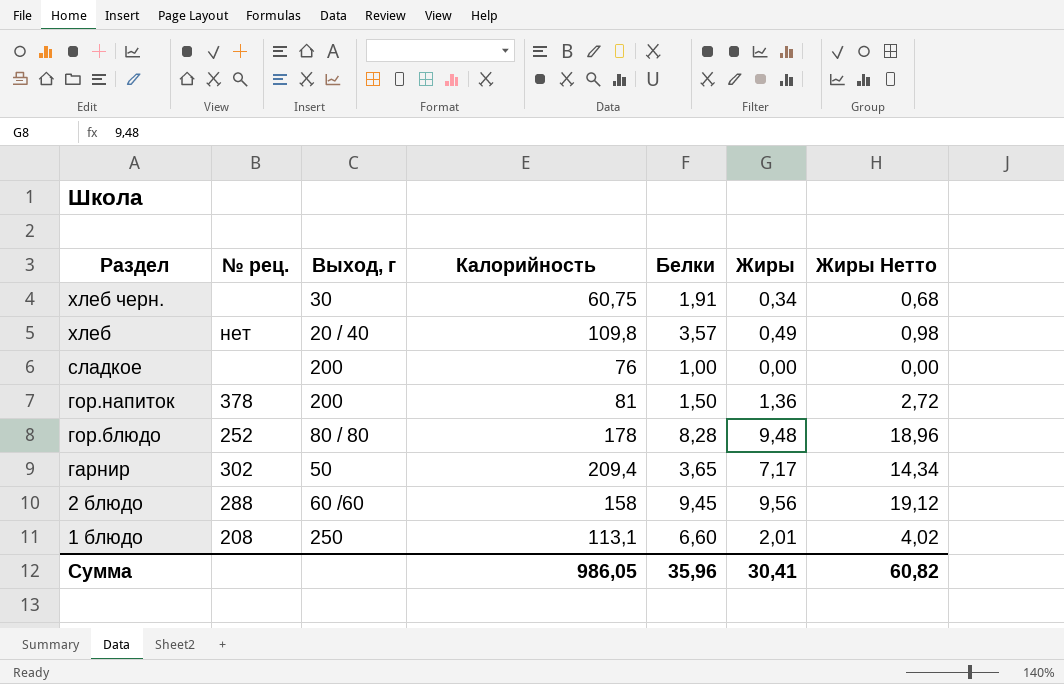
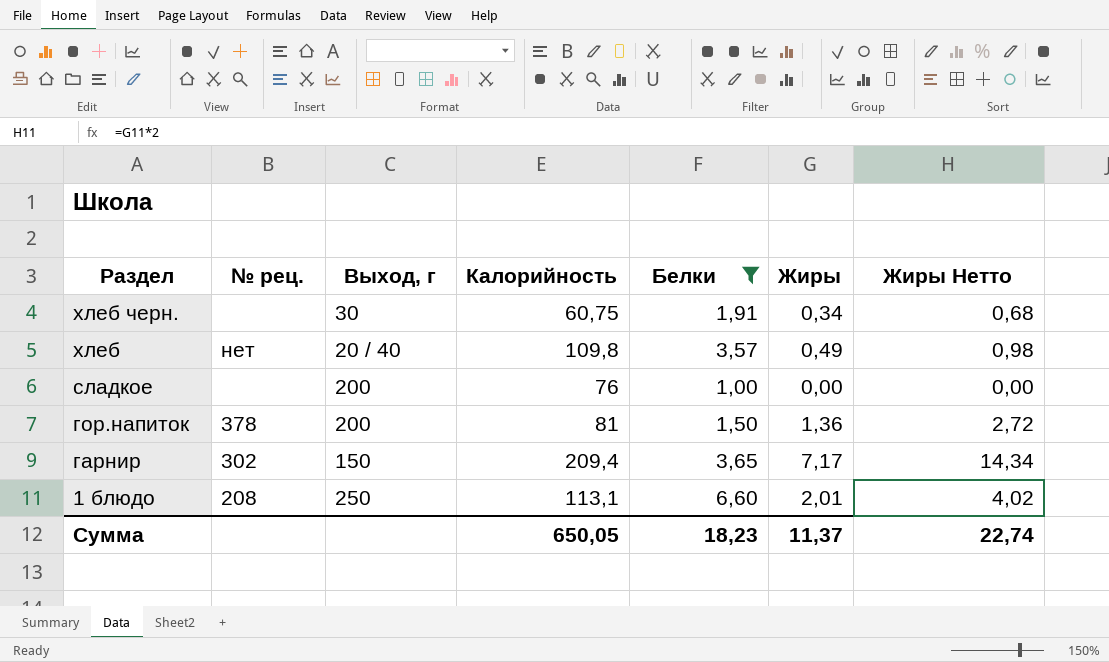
filter: none -> Белки <= 6,60
гарнир | Выход, г: 50 -> 150
Сумма | Калорийность: 986,05 -> 650,05
Сумма | Белки: 35,96 -> 18,23
Сумма | Жиры: 30,41 -> 11,37
Сумма | Жиры Нетто: 60,82 -> 22,74

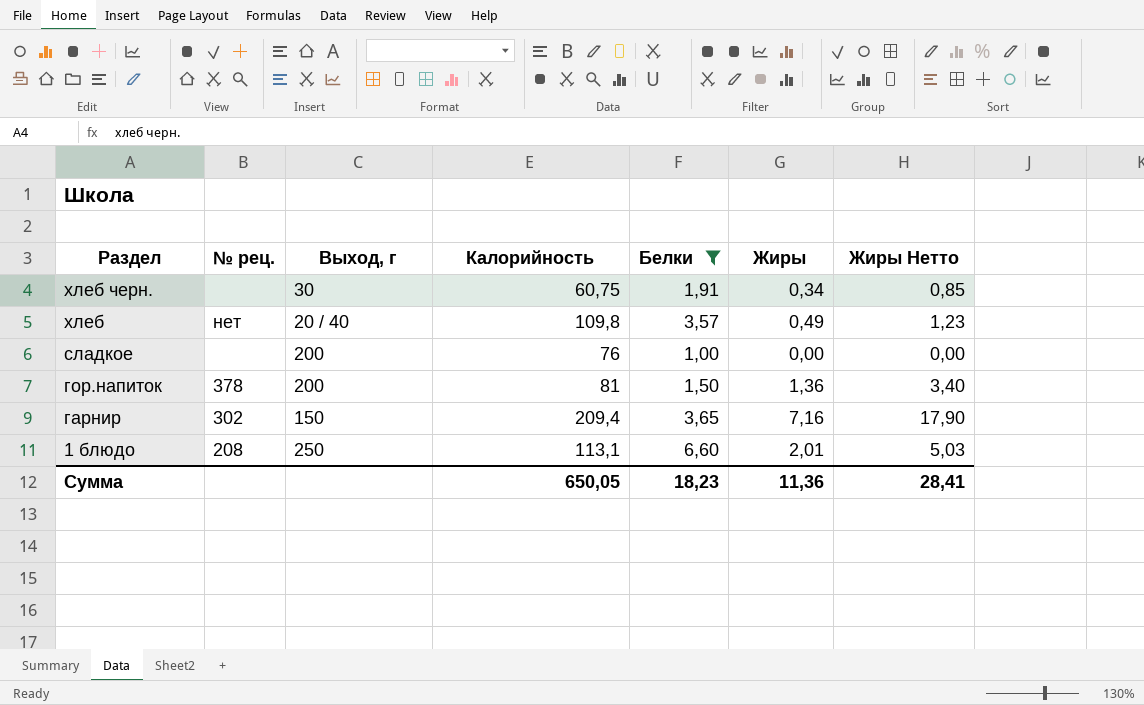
column Жиры Нетто | formula: [Жиры] * 2 -> [Жиры] * 2,5
гарнир | Жиры: 7,17 -> 7,16
Сумма | Жиры: 11,37 -> 11,36
Сумма | Жиры Нетто: 22,74 -> 28,41

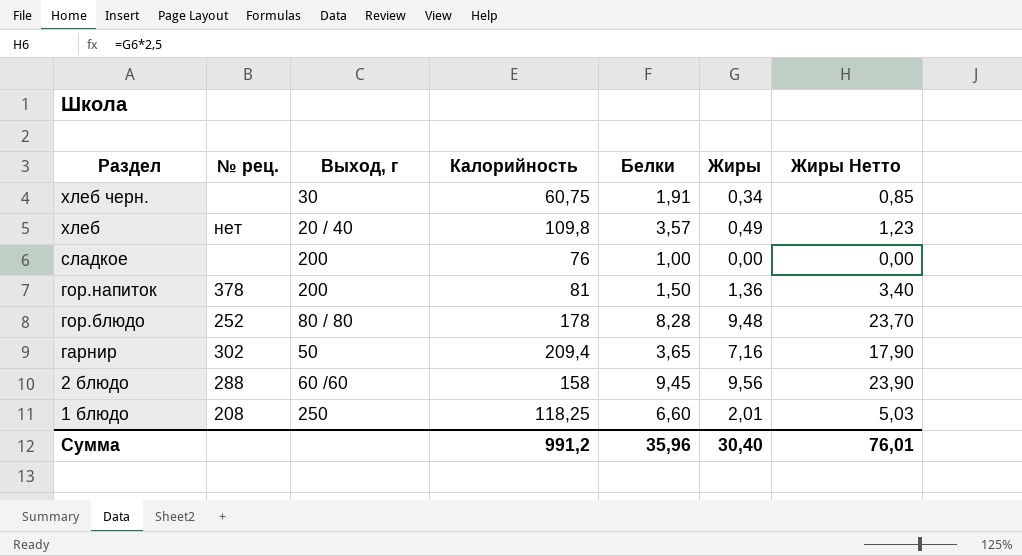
filter: Белки <= 6,60 -> none
гарнир | Выход, г: 150 -> 50
1 блюдо | Калорийность: 113,1 -> 118,25
Сумма | Калорийность: 650,05 -> 991,2
Сумма | Белки: 18,23 -> 35,96
Сумма | Жиры: 11,36 -> 30,40
Сумма | Жиры Нетто: 28,41 -> 76,01

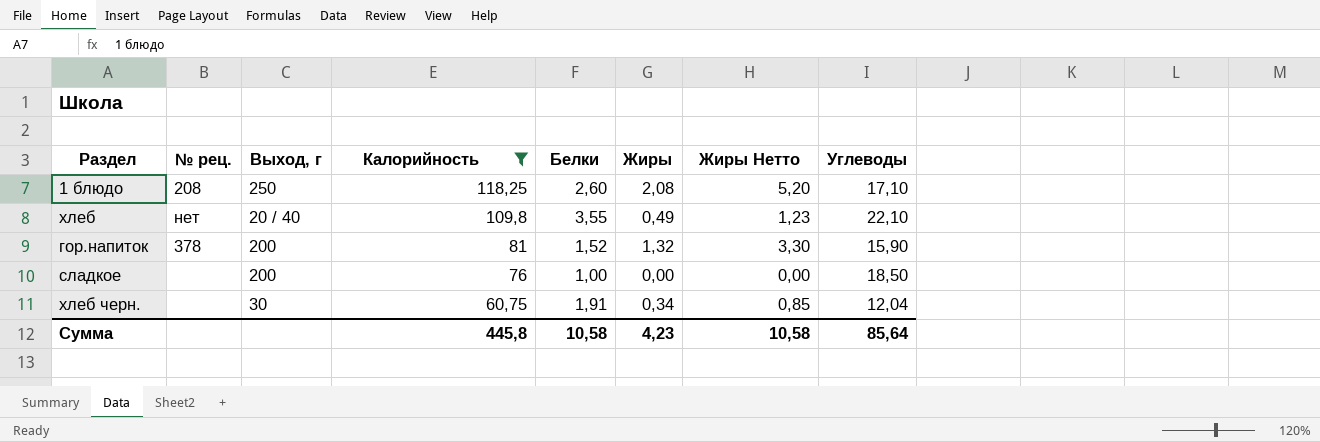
filter: none -> Калорийность <= 118,25
row order: Раздел descending -> Калорийность descending
column Углеводы | position: none -> 8
1 блюдо | Белки: 6,60 -> 2,60
1 блюдо | Жиры: 2,01 -> 2,08
1 блюдо | Жиры Нетто: 5,03 -> 5,20
хлеб | Белки: 3,57 -> 3,55
гор.напиток | Белки: 1,50 -> 1,52
гор.напиток | Жиры: 1,36 -> 1,32
гор.напиток | Жиры Нетто: 3,40 -> 3,30
Сумма | Калорийность: 991,2 -> 445,8
Сумма | Белки: 35,96 -> 10,58
Сумма | Жиры: 30,40 -> 4,23
Сумма | Жиры Нетто: 76,01 -> 10,58

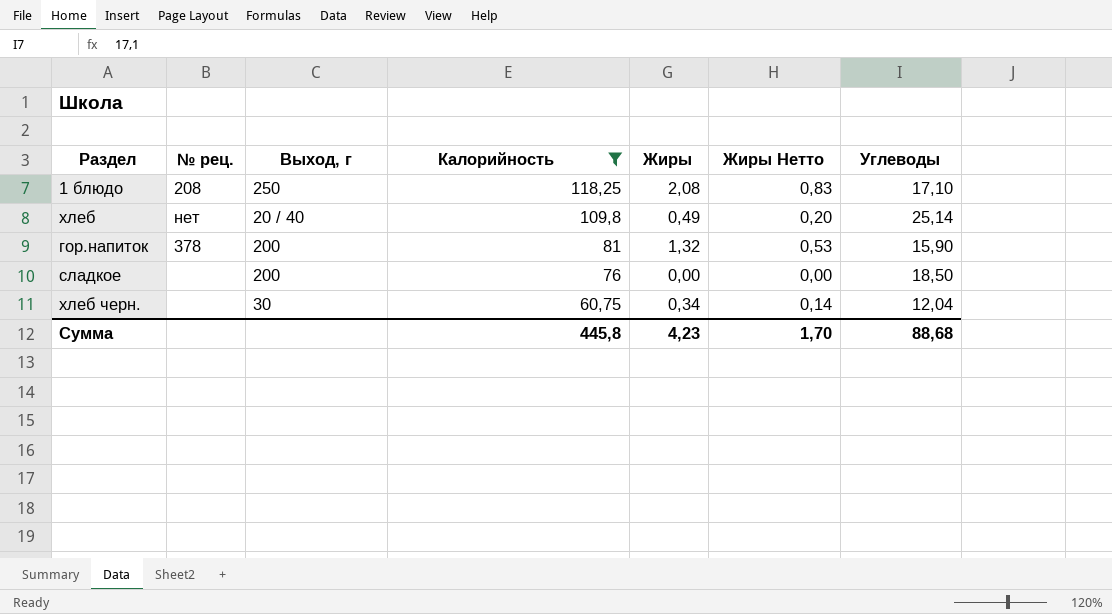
column Белки | position: 5 -> none
column Жиры Нетто | formula: [Жиры] * 2,5 -> [Жиры] * 0,4
хлеб | Углеводы: 22,10 -> 25,14
Сумма | Жиры Нетто: 10,58 -> 1,70
Сумма | Углеводы: 85,64 -> 88,68

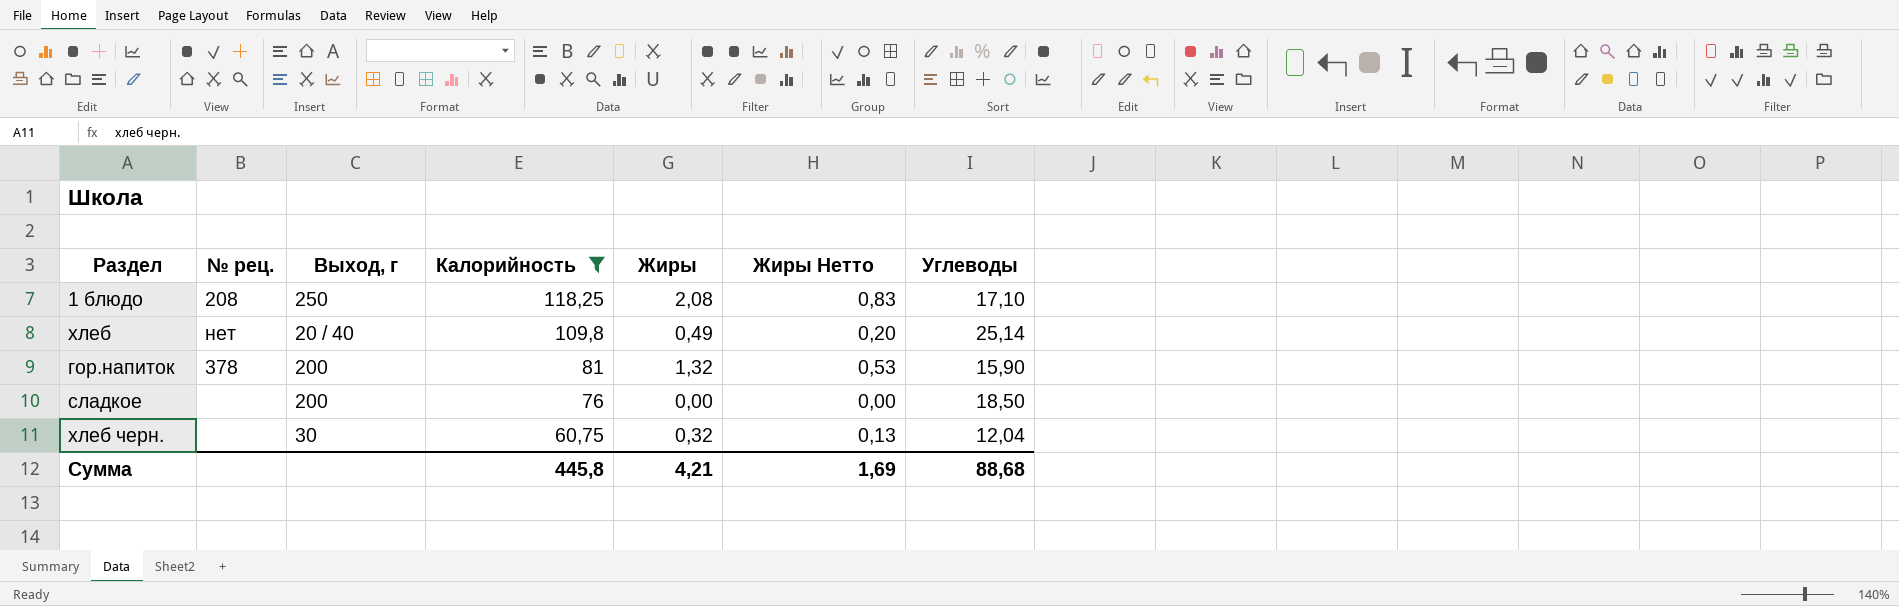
хлеб черн. | Жиры: 0,34 -> 0,32
хлеб черн. | Жиры Нетто: 0,14 -> 0,13
Сумма | Жиры: 4,23 -> 4,21
Сумма | Жиры Нетто: 1,70 -> 1,69

